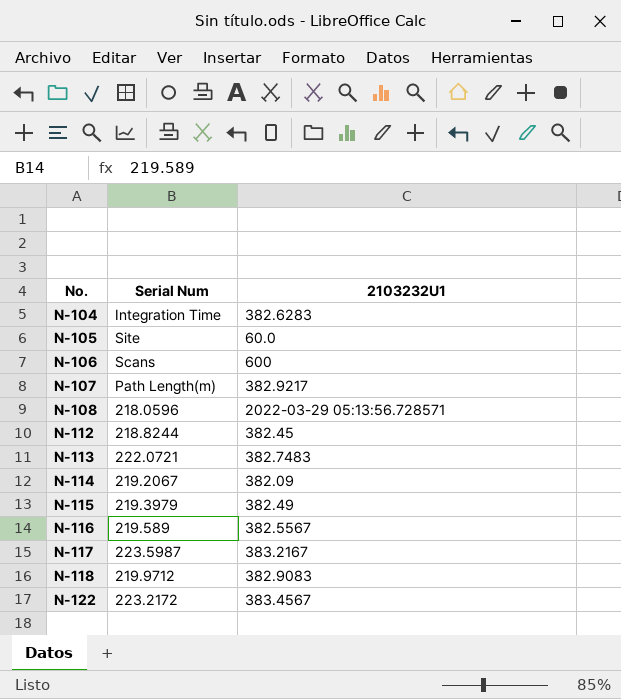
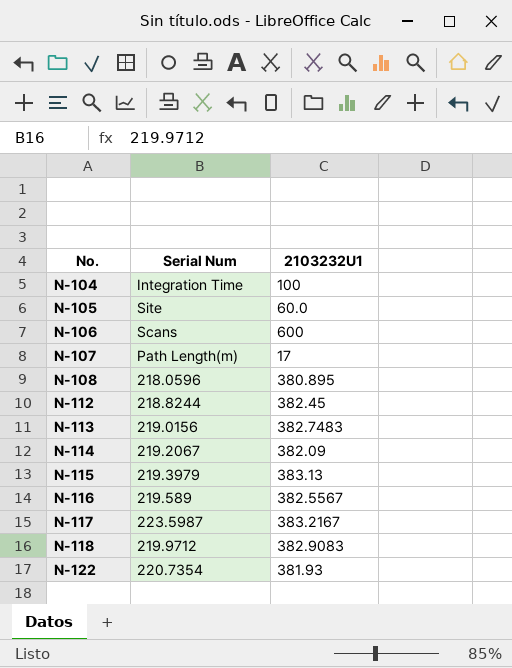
N-104 | 2103232U1: 382.6283 -> 100
N-107 | 2103232U1: 382.9217 -> 17
N-108 | 2103232U1: 2022-03-29 05:13:56.728571 -> 380.895
N-113 | Serial Num: 222.0721 -> 219.0156
N-115 | 2103232U1: 382.49 -> 383.13
N-122 | Serial Num: 223.2172 -> 220.7354
N-122 | 2103232U1: 383.4567 -> 381.93

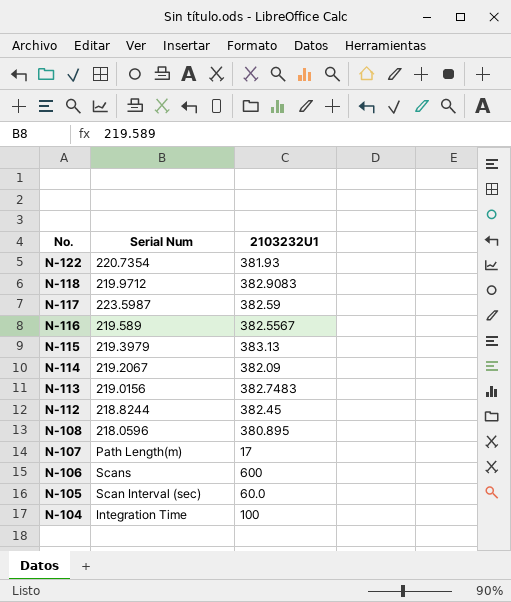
row order: No. ascending -> No. descending
N-117 | 2103232U1: 383.2167 -> 382.59
N-105 | Serial Num: Site -> Scan Interval (sec)

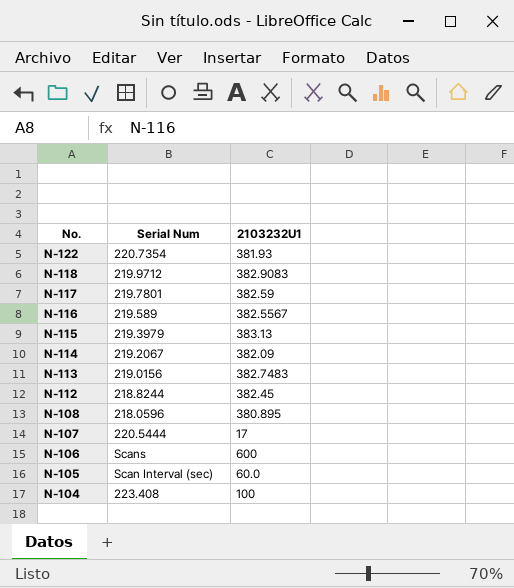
N-117 | Serial Num: 223.5987 -> 219.7801
N-107 | Serial Num: Path Length(m) -> 220.5444
N-104 | Serial Num: Integration Time -> 223.408

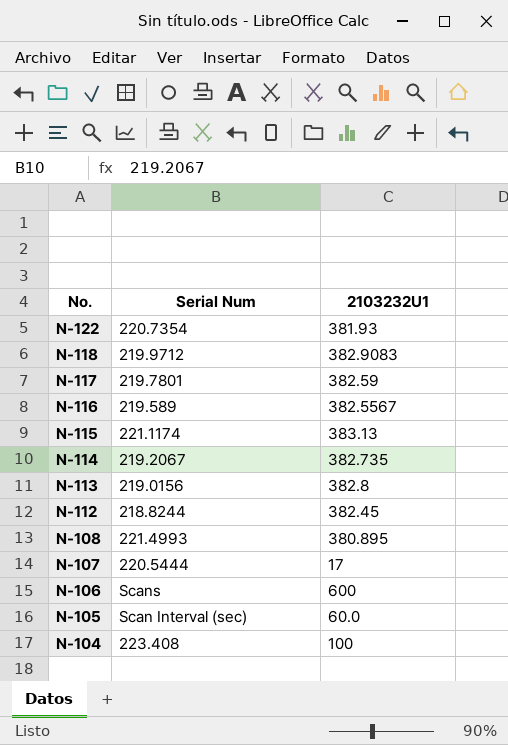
N-115 | Serial Num: 219.3979 -> 221.1174
N-114 | 2103232U1: 382.09 -> 382.735
N-113 | 2103232U1: 382.7483 -> 382.8
N-108 | Serial Num: 218.0596 -> 221.4993

